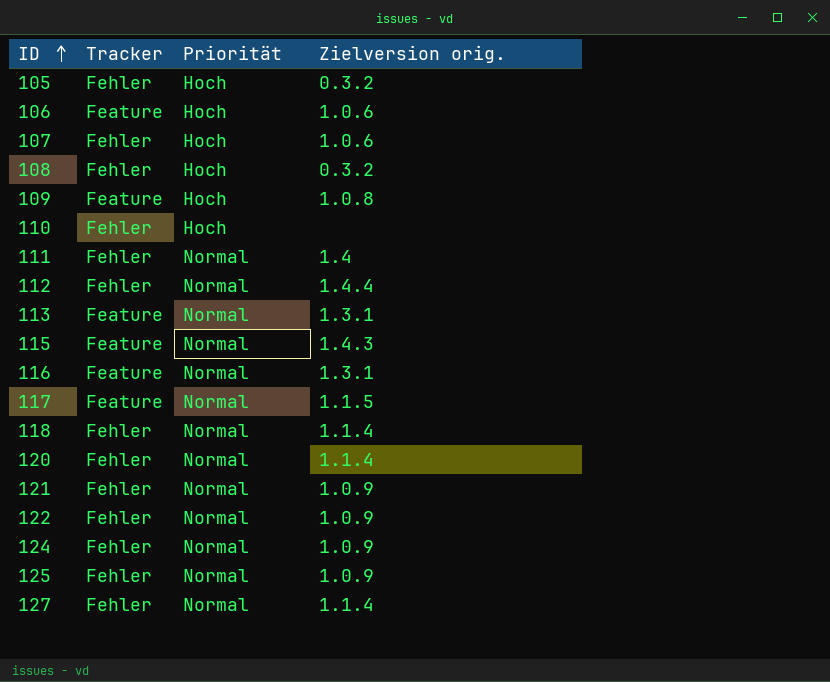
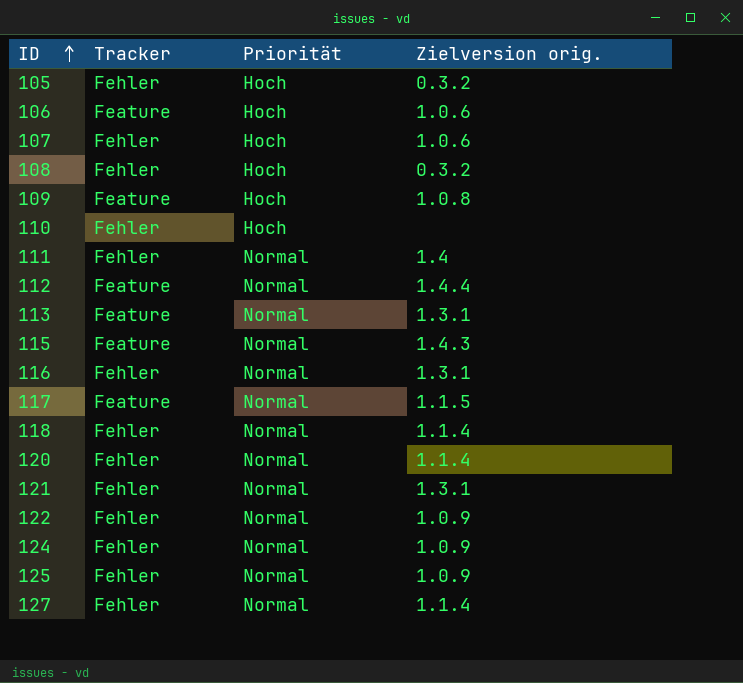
112 | Tracker: Fehler -> Feature
116 | Tracker: Feature -> Fehler
121 | Zielversion orig.: 1.0.9 -> 1.3.1

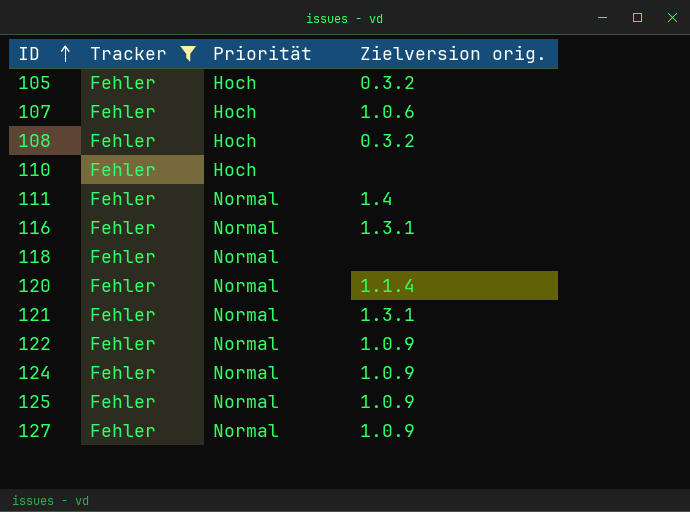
filter: none -> Tracker = Fehler
118 | Zielversion orig.: 1.1.4 -> none
127 | Zielversion orig.: 1.1.4 -> 1.0.9

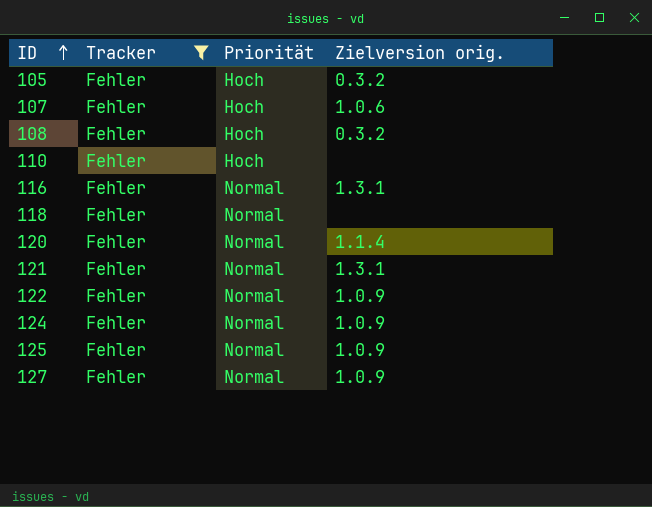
row 111: Fehler | Normal | 1.4 -> none

